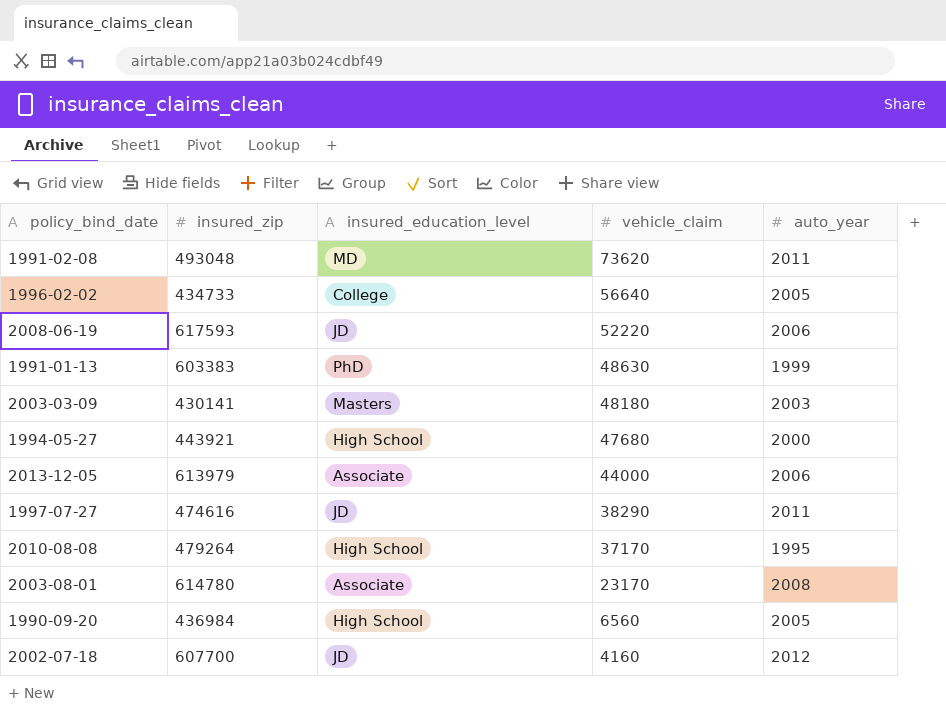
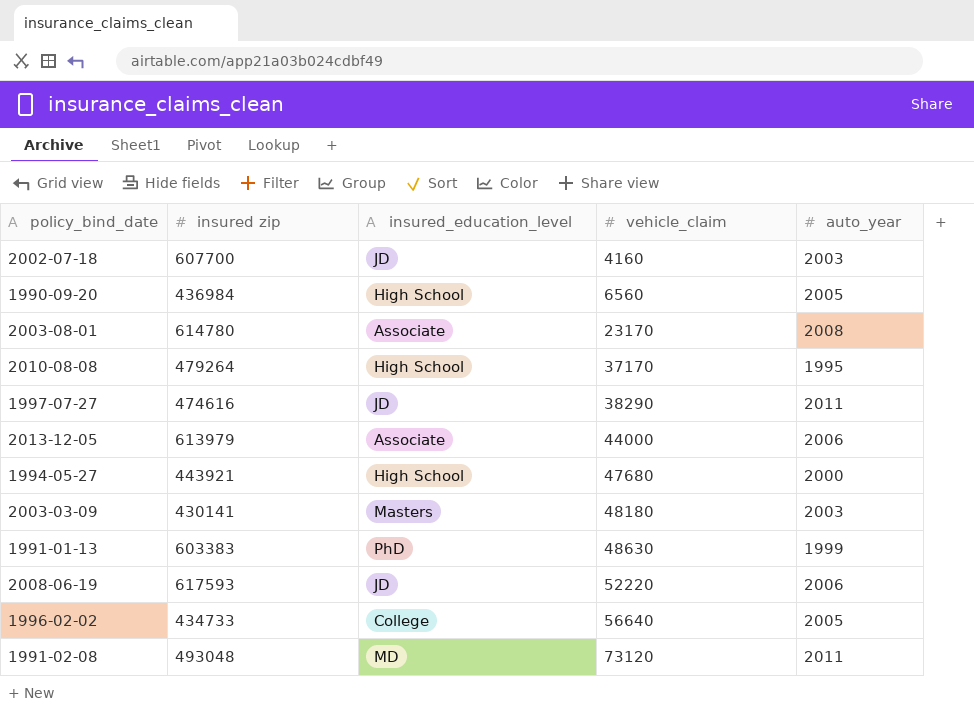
row order: vehicle_claim descending -> vehicle_claim ascending
column name: insured_zip -> insured zip
2002-07-18 | auto_year: 2012 -> 2003
1991-02-08 | vehicle_claim: 73620 -> 73120

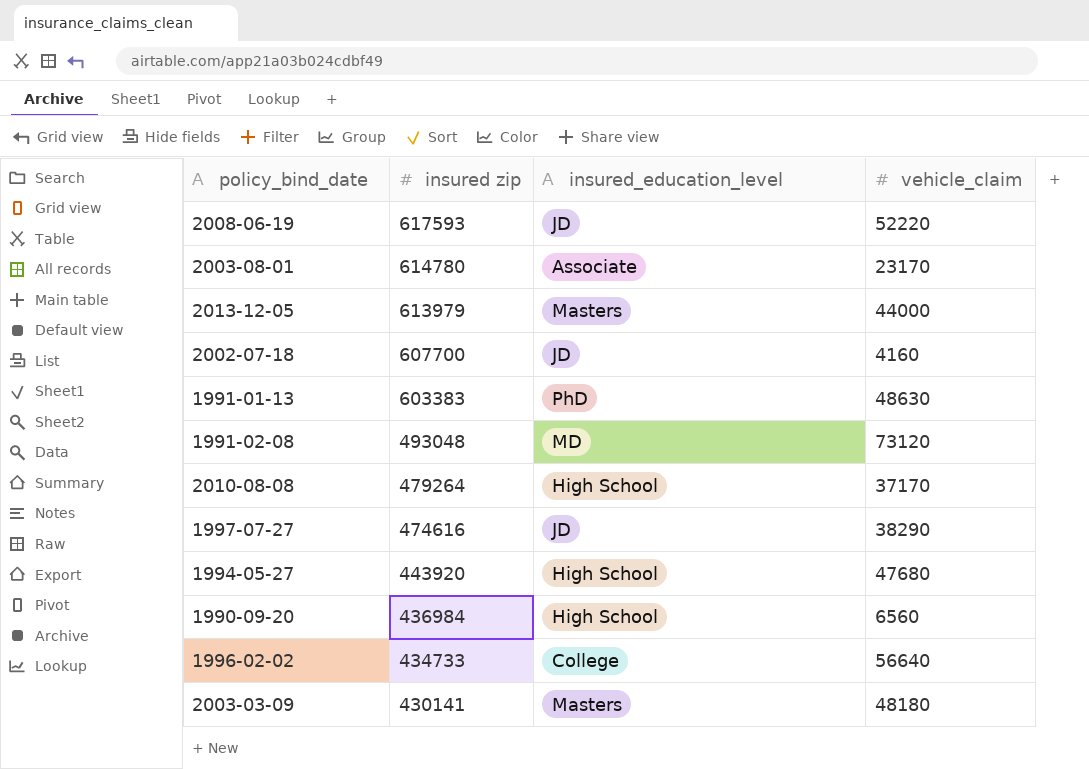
row order: vehicle_claim ascending -> insured zip descending
column auto_year | position: 5 -> none
2013-12-05 | insured_education_level: Associate -> Masters
1994-05-27 | insured zip: 443921 -> 443920

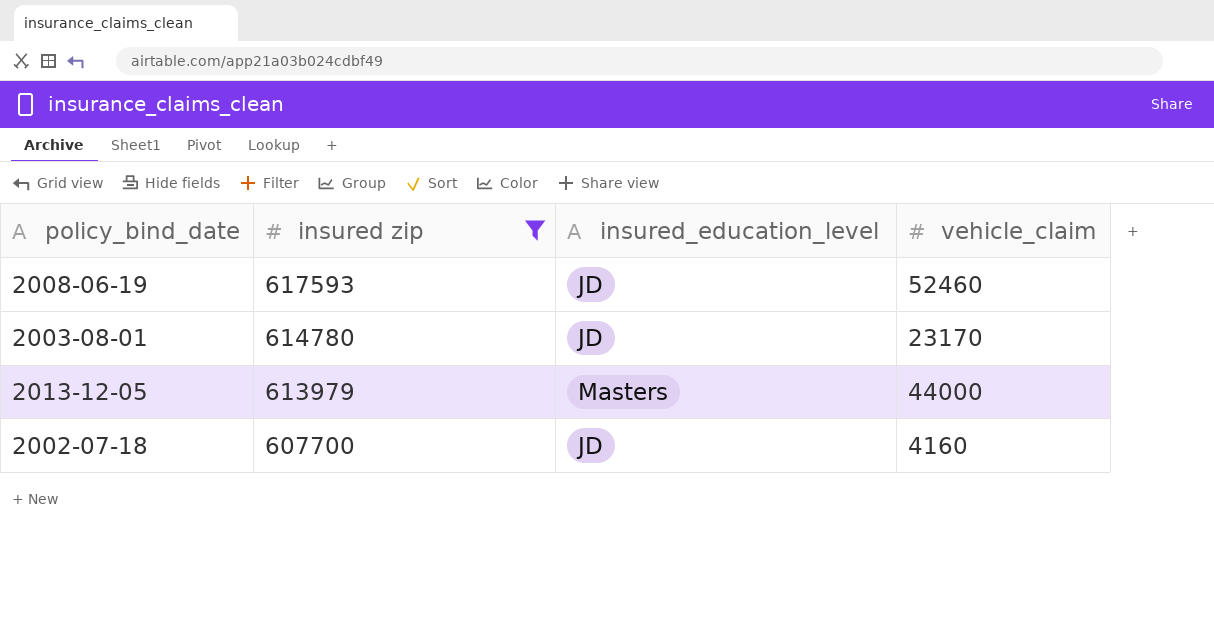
filter: none -> insured zip >= 607700
2008-06-19 | vehicle_claim: 52220 -> 52460
2003-08-01 | insured_education_level: Associate -> JD

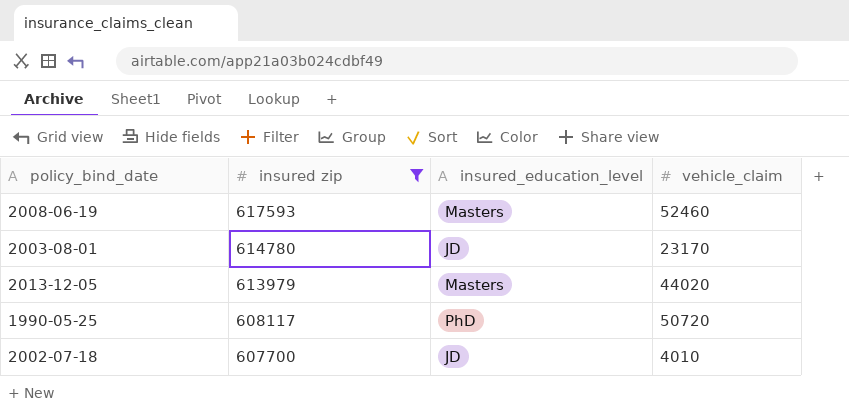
2008-06-19 | insured_education_level: JD -> Masters
2013-12-05 | vehicle_claim: 44000 -> 44020
row 1990-05-25: none -> 608117 | PhD | 50720
2002-07-18 | vehicle_claim: 4160 -> 4010

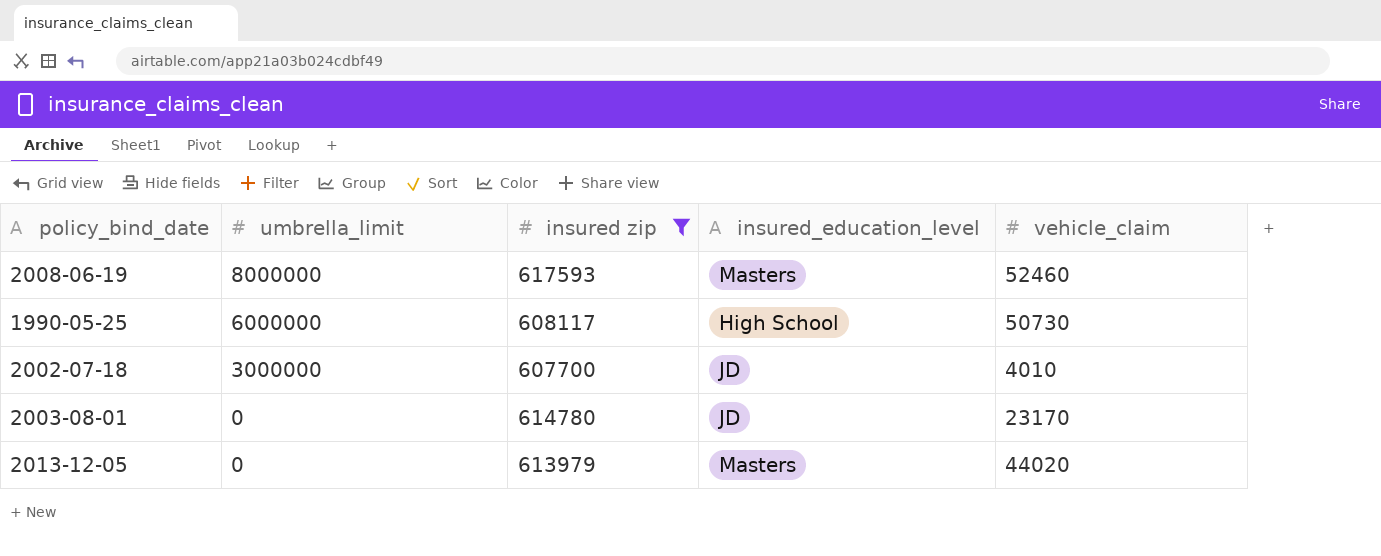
row order: insured zip descending -> umbrella_limit descending
column umbrella_limit | position: none -> 2
1990-05-25 | insured_education_level: PhD -> High School
1990-05-25 | vehicle_claim: 50720 -> 50730

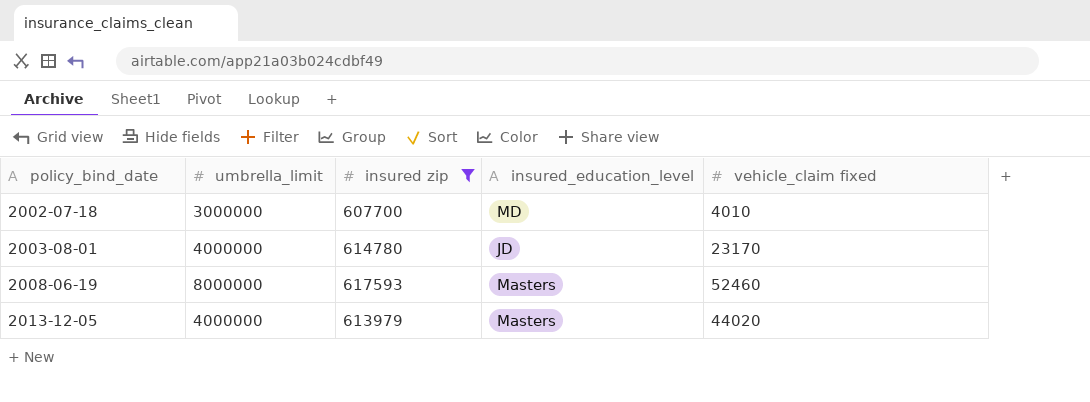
row order: umbrella_limit descending -> policy_bind_date ascending
column name: vehicle_claim -> vehicle_claim fixed
row 1990-05-25: 6000000 | 608117 | High School | 50730 -> none
2002-07-18 | insured_education_level: JD -> MD
2003-08-01 | umbrella_limit: 0 -> 4000000
2013-12-05 | umbrella_limit: 0 -> 4000000

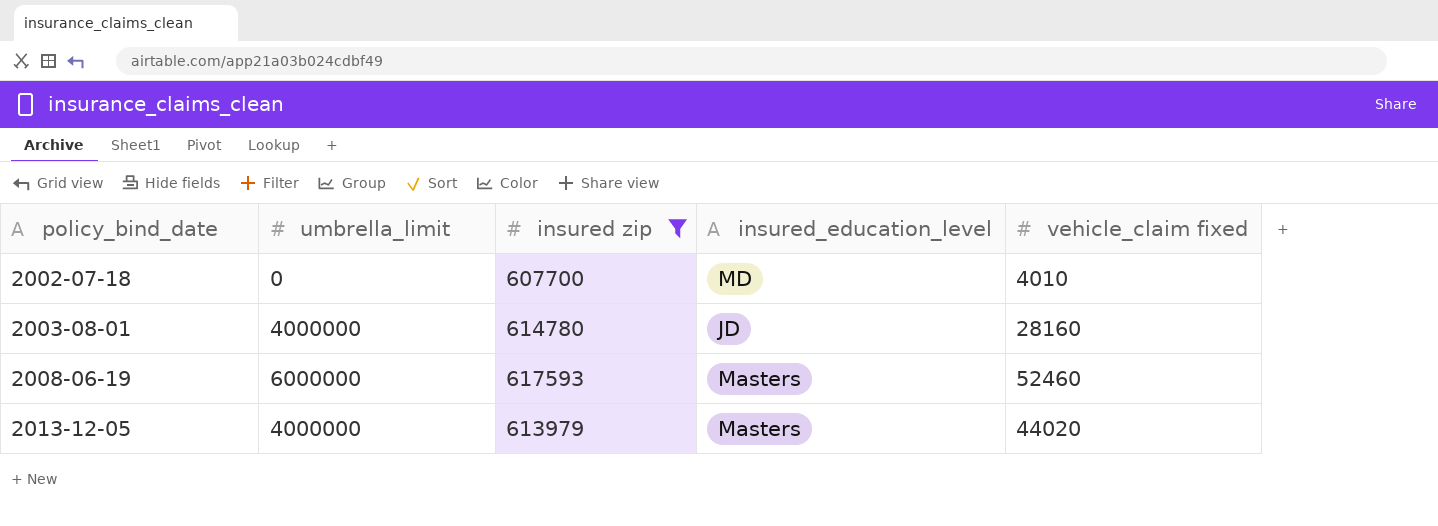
2002-07-18 | umbrella_limit: 3000000 -> 0
2003-08-01 | vehicle_claim fixed: 23170 -> 28160
2008-06-19 | umbrella_limit: 8000000 -> 6000000

